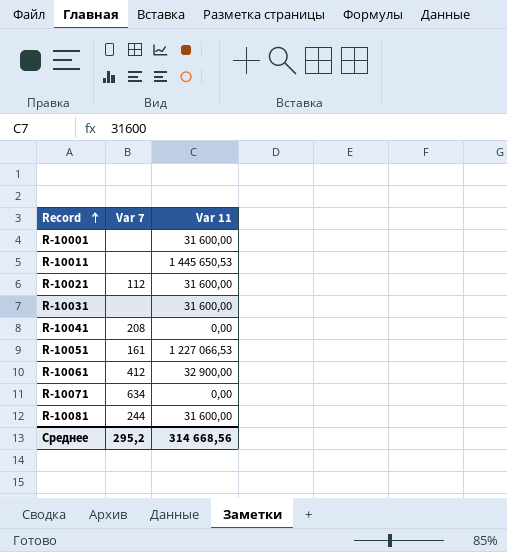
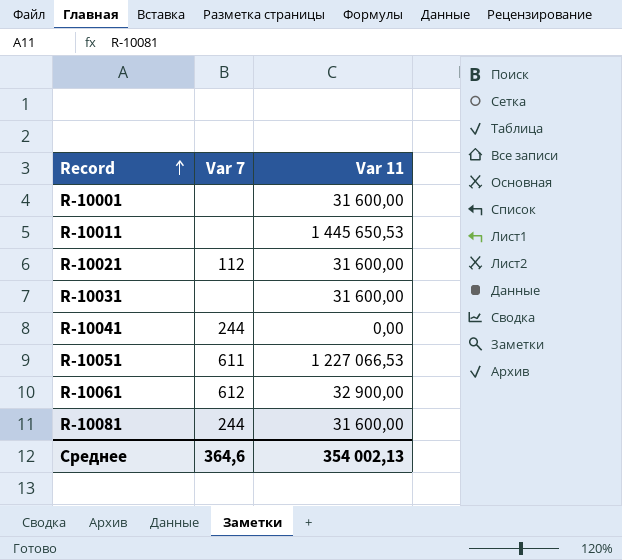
row R-10071: 634 | 0,00 -> none
R-10041 | Var 7: 208 -> 244
R-10051 | Var 7: 161 -> 611
R-10061 | Var 7: 412 -> 612
Среднее | Var 7: 295,2 -> 364,6
Среднее | Var 11: 314 668,56 -> 354 002,13

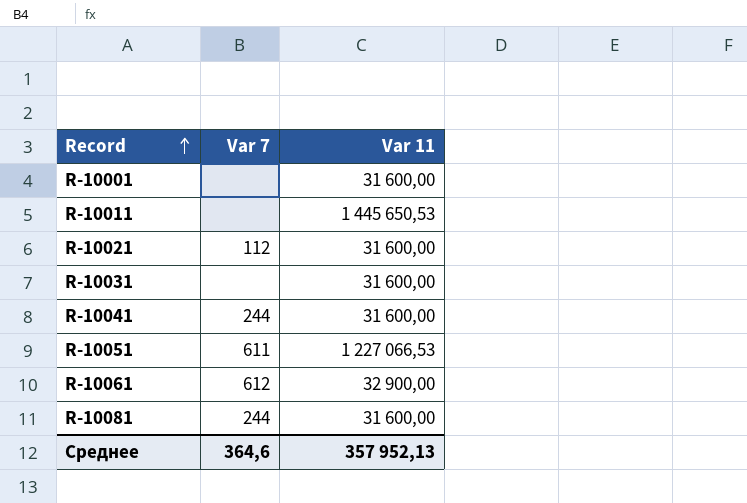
R-10041 | Var 11: 0,00 -> 31 600,00
Среднее | Var 11: 354 002,13 -> 357 952,13

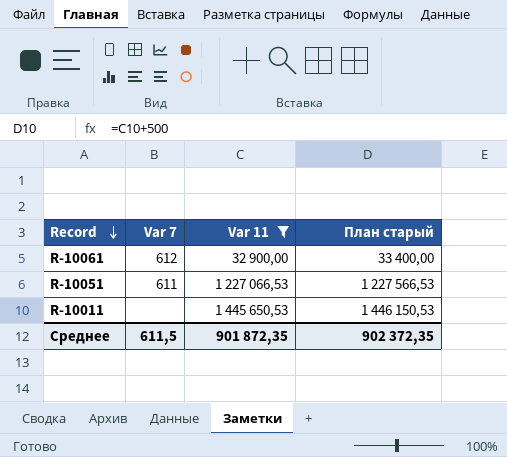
filter: none -> Var 11 != 31 600,00
row order: Record ascending -> Record descending
column План старый | formula: none -> [Var 11] + 500
Среднее | Var 7: 364,6 -> 611,5
Среднее | Var 11: 357 952,13 -> 901 872,35

